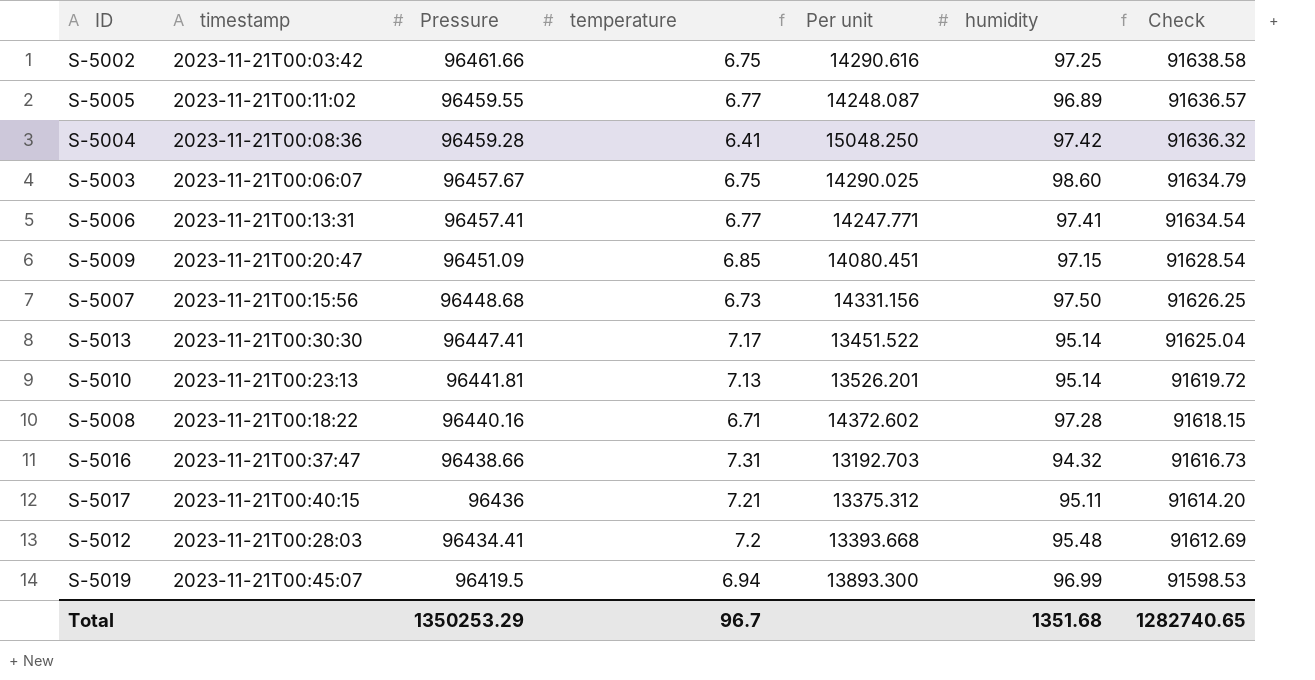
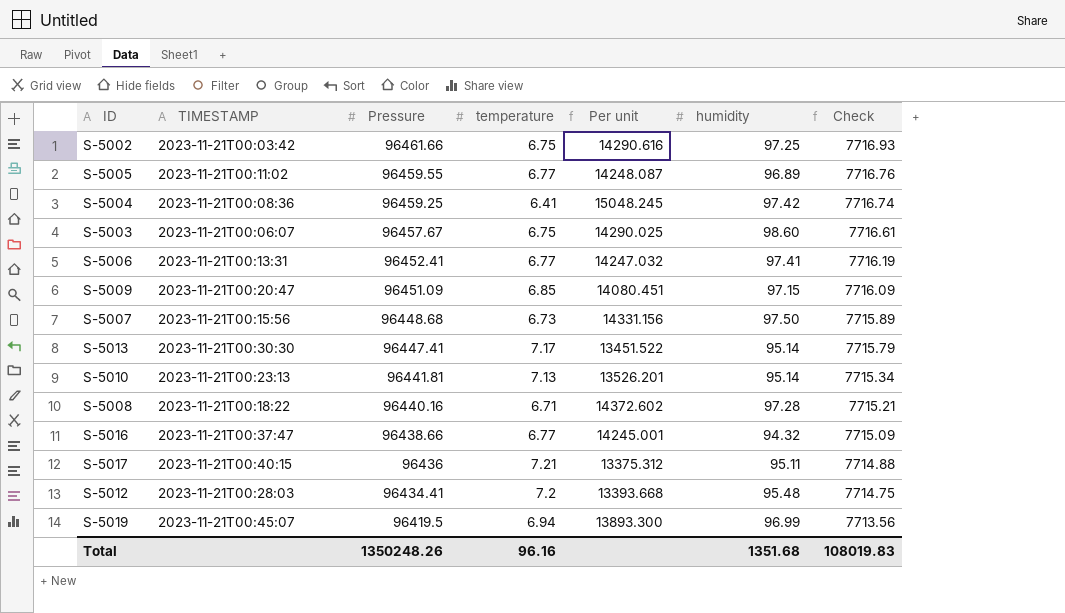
column name: timestamp -> TIMESTAMP
column Check | formula: [Pressure] * 0.95 -> [Pressure] * 0.08
S-5004 | Pressure: 96459.28 -> 96459.25
S-5004 | Per unit: 15048.250 -> 15048.245
S-5006 | Pressure: 96457.41 -> 96452.41
S-5006 | Per unit: 14247.771 -> 14247.032
S-5016 | temperature: 7.31 -> 6.77
S-5016 | Per unit: 13192.703 -> 14245.001
Total | Pressure: 1350253.29 -> 1350248.26
Total | temperature: 96.7 -> 96.16
Total | Check: 1282740.65 -> 108019.83

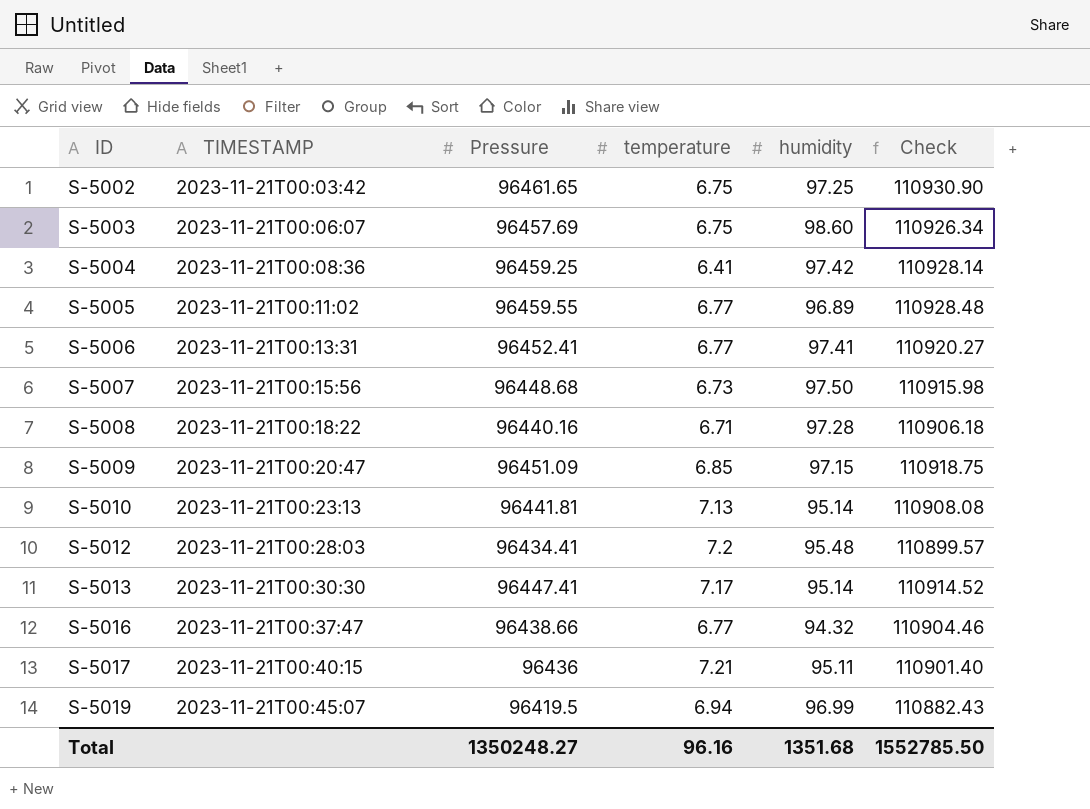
row order: Pressure descending -> ID ascending
column Per unit | formula: [Pressure] / [temperature] -> none
column Check | formula: [Pressure] * 0.08 -> [Pressure] * 1.15
S-5002 | Pressure: 96461.66 -> 96461.65
S-5003 | Pressure: 96457.67 -> 96457.69
Total | Pressure: 1350248.26 -> 1350248.27
Total | Check: 108019.83 -> 1552785.50

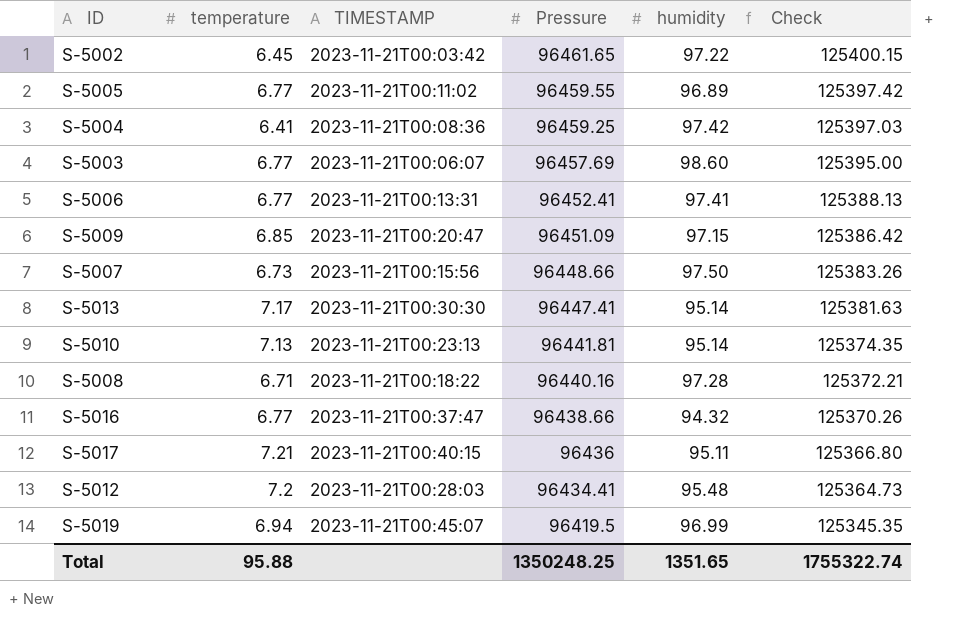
row order: ID ascending -> Pressure descending
column temperature | position: 4 -> 2
column Check | formula: [Pressure] * 1.15 -> [Pressure] * 1.3
S-5002 | temperature: 6.75 -> 6.45
S-5002 | humidity: 97.25 -> 97.22
S-5003 | temperature: 6.75 -> 6.77
S-5007 | Pressure: 96448.68 -> 96448.66
Total | temperature: 96.16 -> 95.88
Total | Pressure: 1350248.27 -> 1350248.25
Total | humidity: 1351.68 -> 1351.65
Total | Check: 1552785.50 -> 1755322.74

